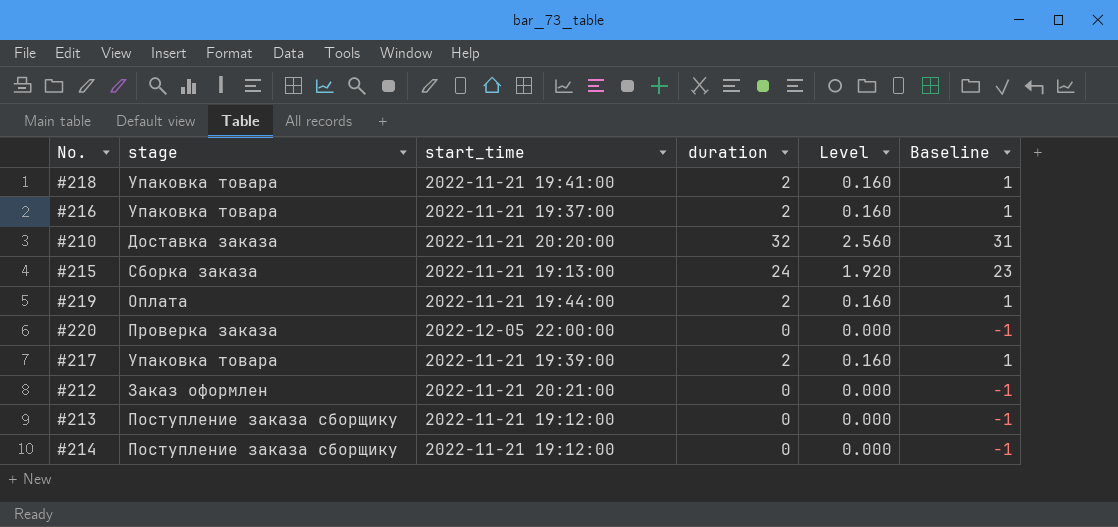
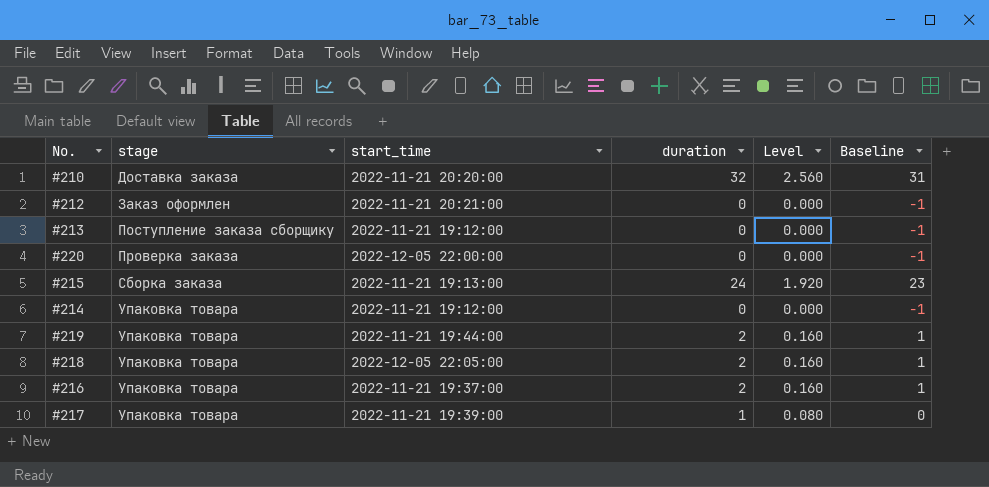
row order: none -> stage ascending
#214 | stage: Поступление заказа сборщику -> Упаковка товара
#219 | stage: Оплата -> Упаковка товара
#218 | start_time: 2022-11-21 19:41:00 -> 2022-12-05 22:05:00
#217 | duration: 2 -> 1
#217 | Level: 0.160 -> 0.080
#217 | Baseline: 1 -> 0

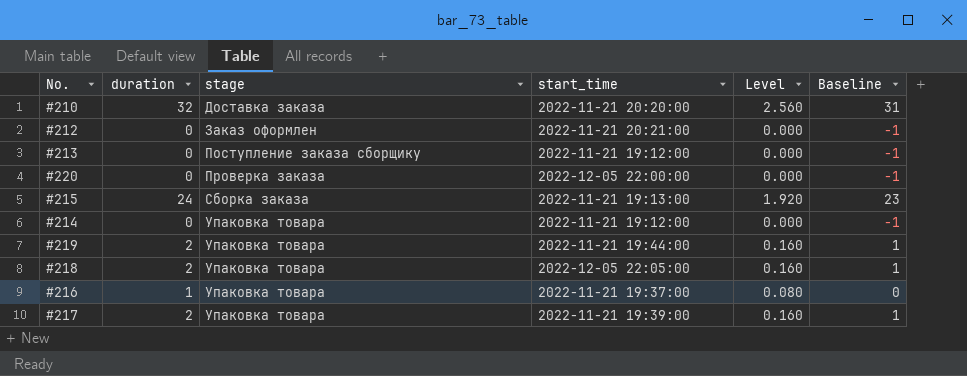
column duration | position: 4 -> 2
#216 | duration: 2 -> 1
#216 | Level: 0.160 -> 0.080
#216 | Baseline: 1 -> 0
#217 | duration: 1 -> 2
#217 | Level: 0.080 -> 0.160
#217 | Baseline: 0 -> 1

